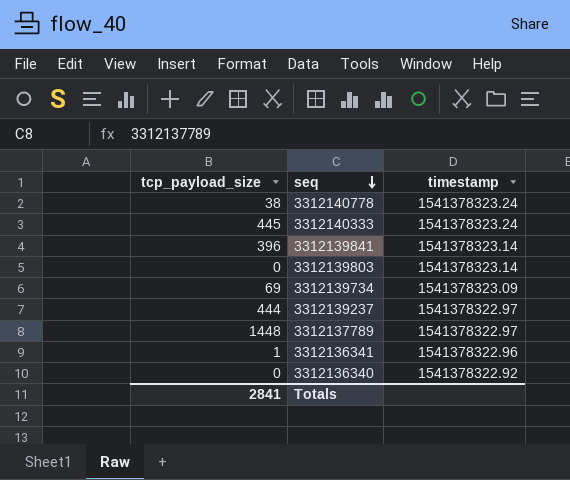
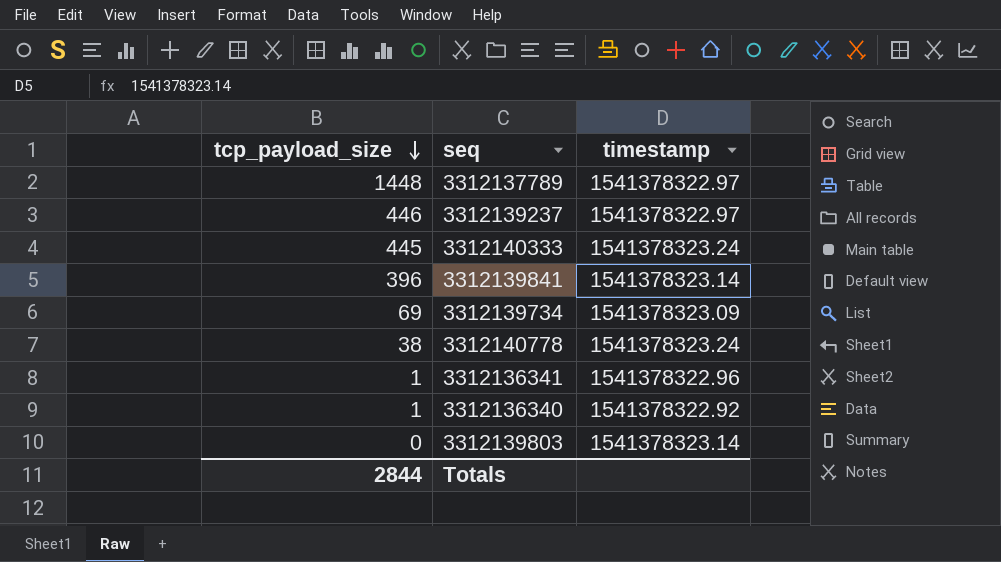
row order: seq descending -> tcp_payload_size descending
3312139237 | tcp_payload_size: 444 -> 446
3312136340 | tcp_payload_size: 0 -> 1
Totals | tcp_payload_size: 2841 -> 2844

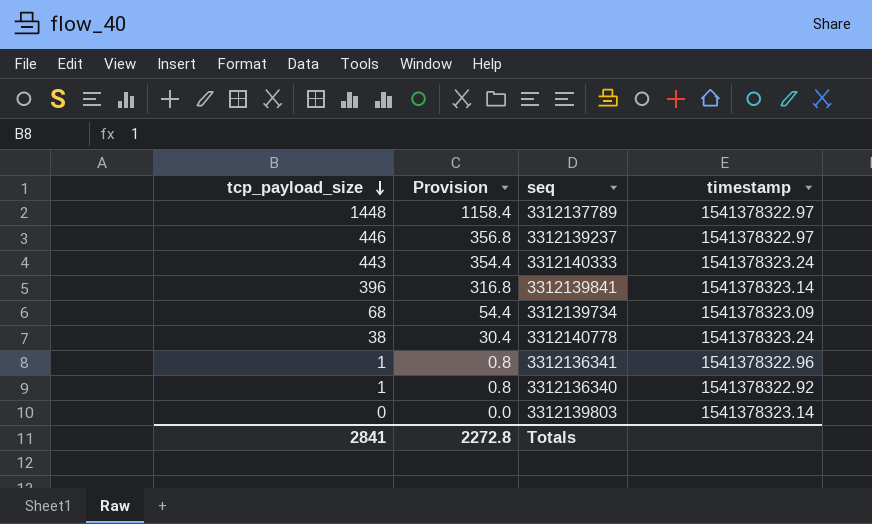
column Provision | formula: none -> [tcp_payload_size] * 0.8
3312140333 | tcp_payload_size: 445 -> 443
3312139734 | tcp_payload_size: 69 -> 68
Totals | tcp_payload_size: 2844 -> 2841

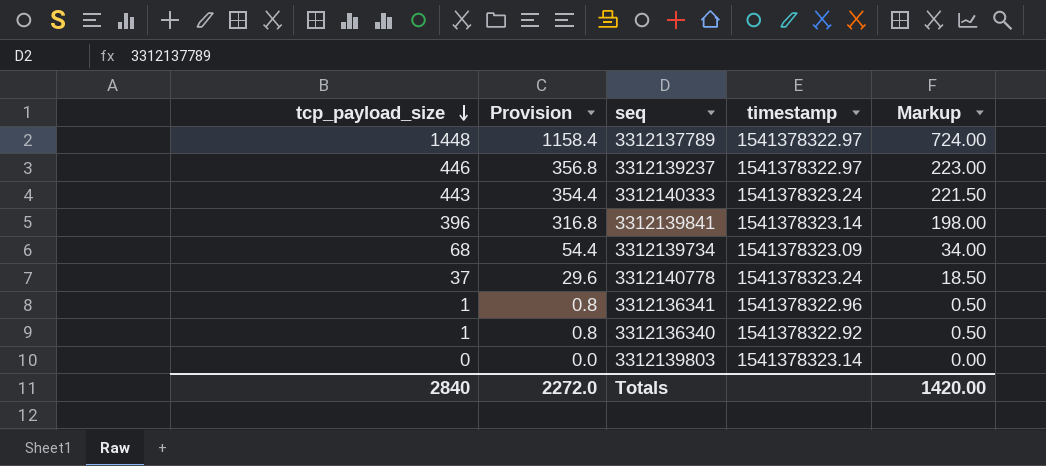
column Markup | formula: none -> [tcp_payload_size] * 0.5
3312140778 | tcp_payload_size: 38 -> 37
3312140778 | Provision: 30.4 -> 29.6
Totals | tcp_payload_size: 2841 -> 2840
Totals | Provision: 2272.8 -> 2272.0

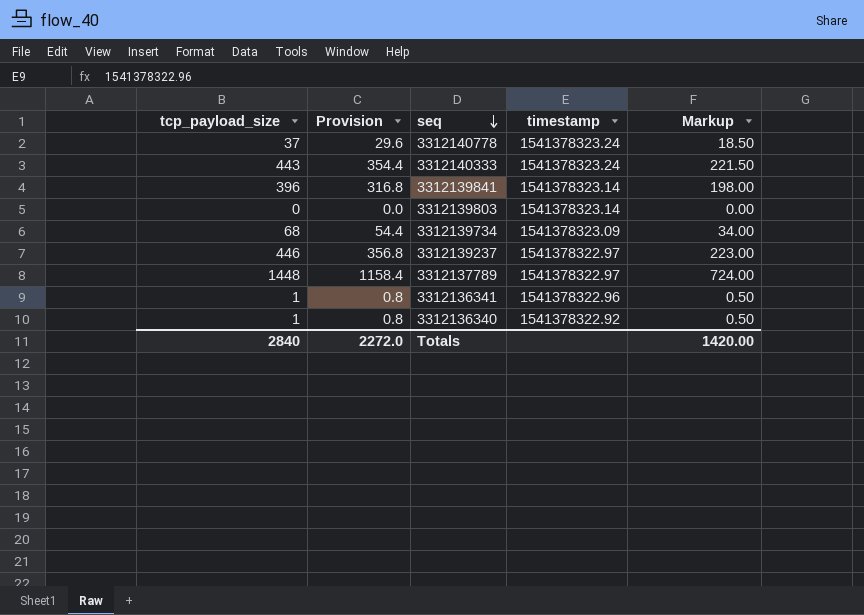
row order: tcp_payload_size descending -> seq descending

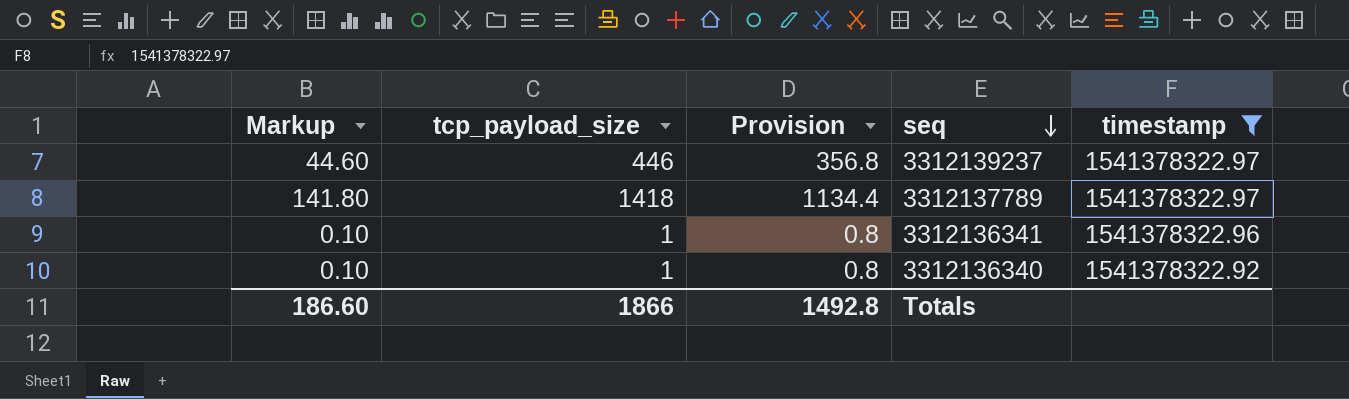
filter: none -> timestamp <= 1541378322.97
column Markup | formula: [tcp_payload_size] * 0.5 -> [tcp_payload_size] * 0.1
column Markup | position: 5 -> 1
3312137789 | tcp_payload_size: 1448 -> 1418
3312137789 | Provision: 1158.4 -> 1134.4
Totals | Markup: 1420.00 -> 186.60
Totals | tcp_payload_size: 2840 -> 1866
Totals | Provision: 2272.0 -> 1492.8

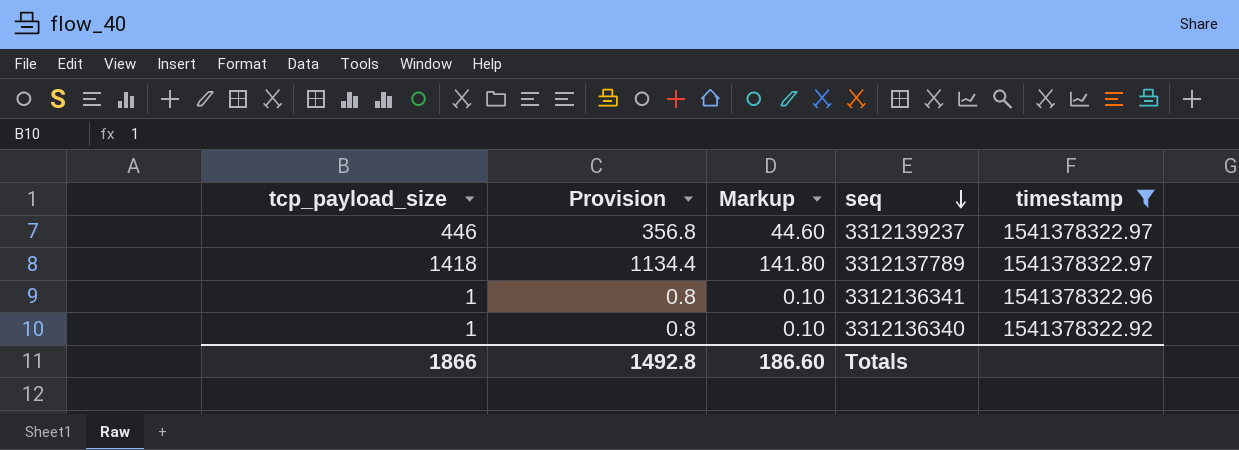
column Markup | position: 1 -> 3

